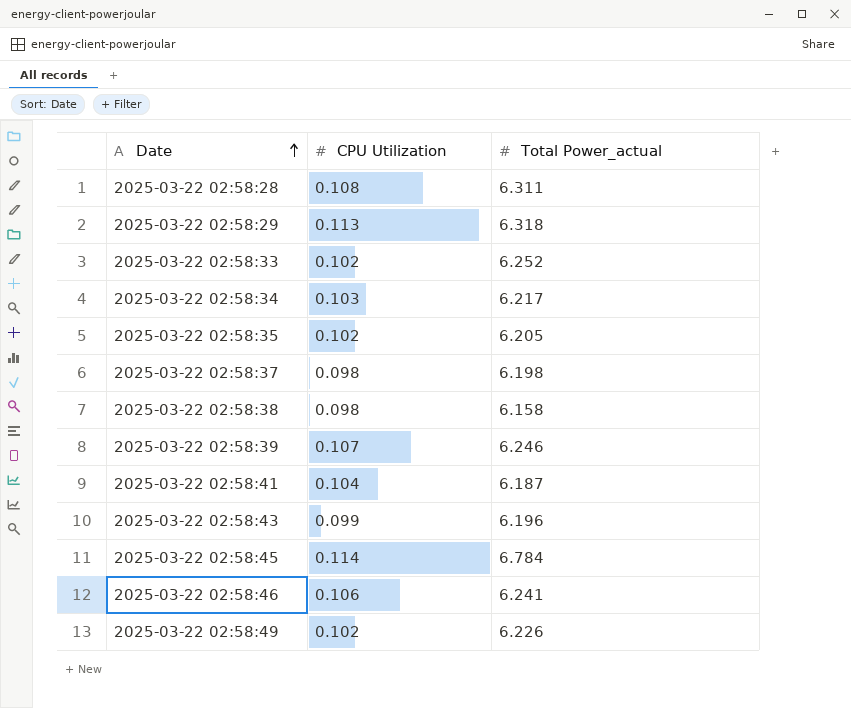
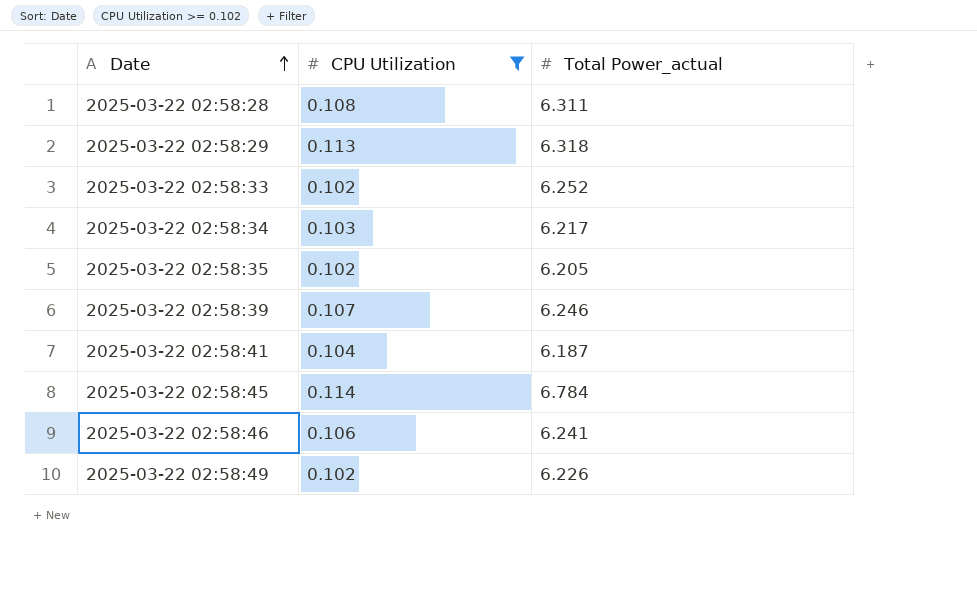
filter: none -> CPU Utilization >= 0.102

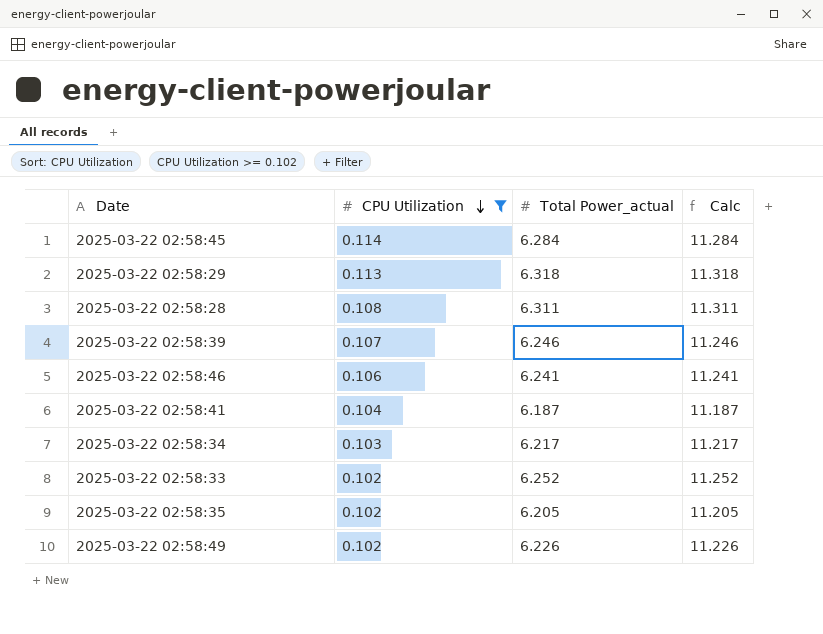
row order: Date ascending -> CPU Utilization descending
column Calc | formula: none -> [Total Power_actual] + 5
2025-03-22 02:58:45 | Total Power_actual: 6.784 -> 6.284

